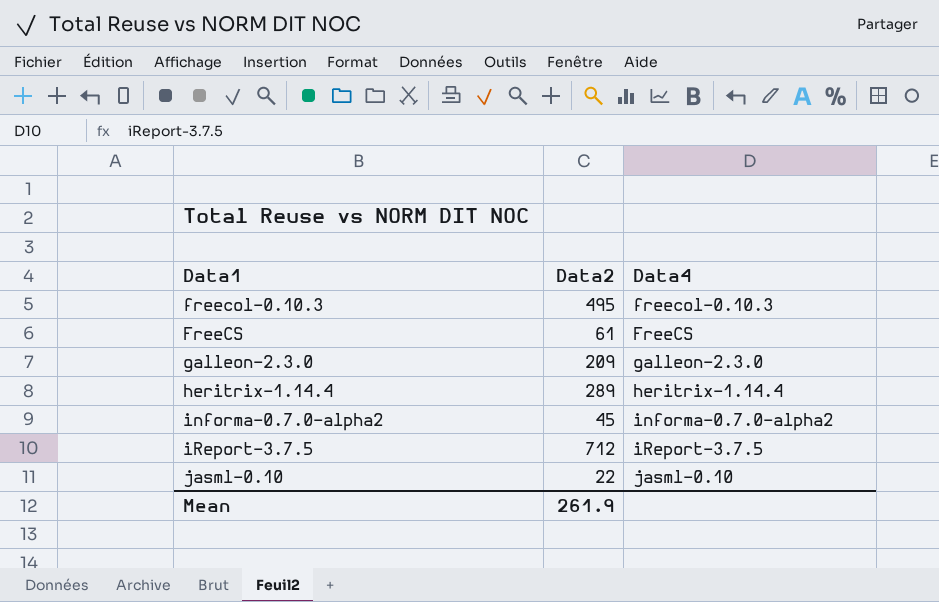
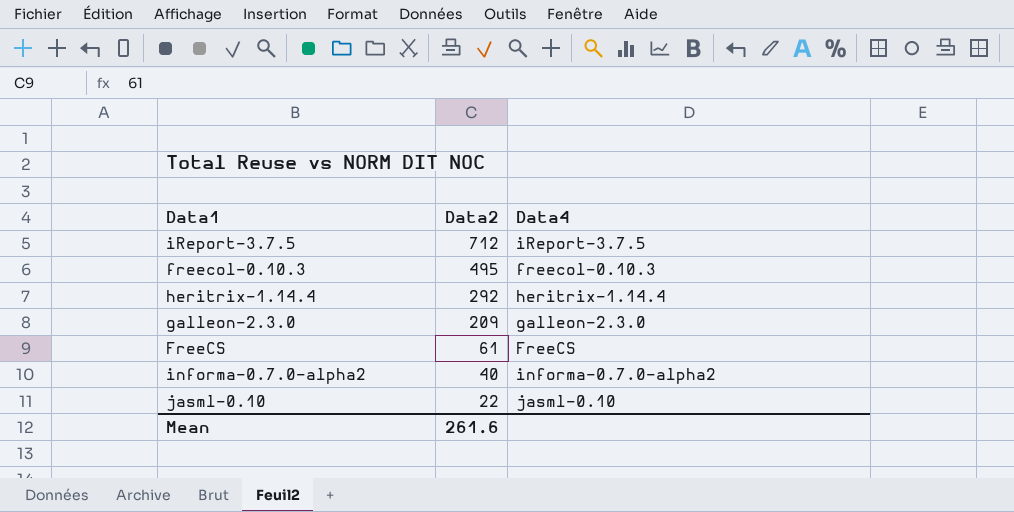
row order: Data1 ascending -> Data2 descending
heritrix-1.14.4 | Data2: 289 -> 292
informa-0.7.0-alpha2 | Data2: 45 -> 40
Mean | Data2: 261.9 -> 261.6

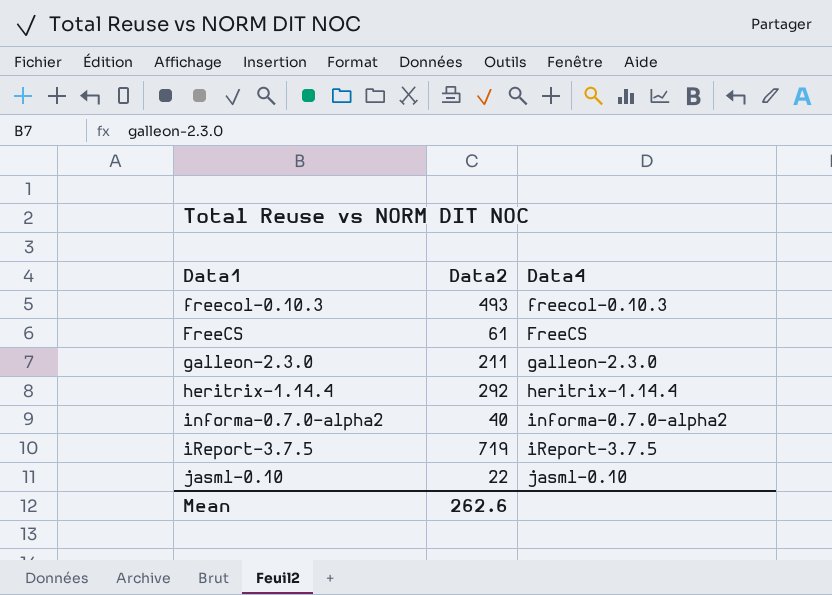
row order: Data2 descending -> Data1 ascending
freecol-0.10.3 | Data2: 495 -> 493
galleon-2.3.0 | Data2: 209 -> 211
iReport-3.7.5 | Data2: 712 -> 719
Mean | Data2: 261.6 -> 262.6

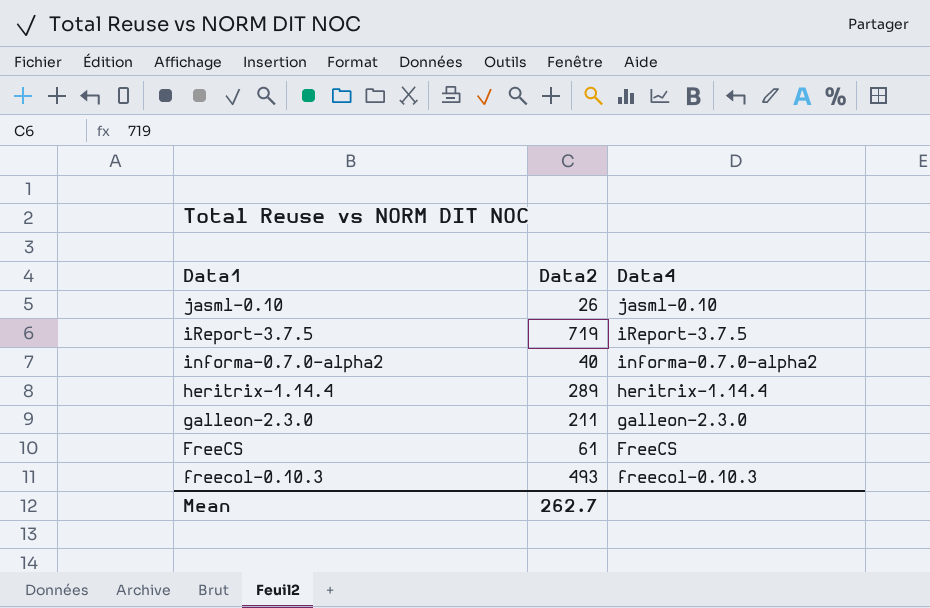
row order: Data1 ascending -> Data1 descending
jasml-0.10 | Data2: 22 -> 26
heritrix-1.14.4 | Data2: 292 -> 289
Mean | Data2: 262.6 -> 262.7

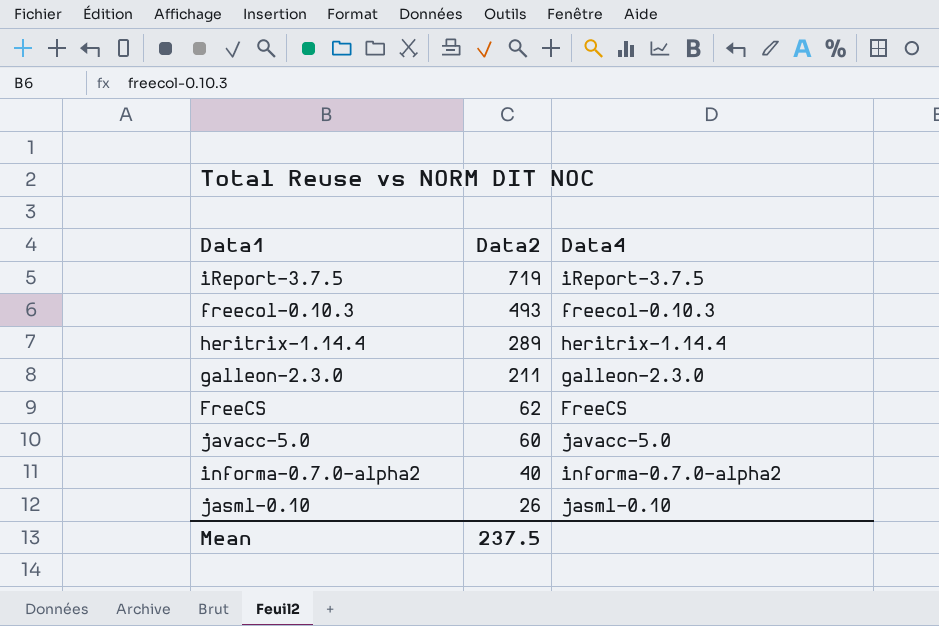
row order: Data1 descending -> Data2 descending
FreeCS | Data2: 61 -> 62
row javacc-5.0: none -> 60 | javacc-5.0
Mean | Data2: 262.7 -> 237.5

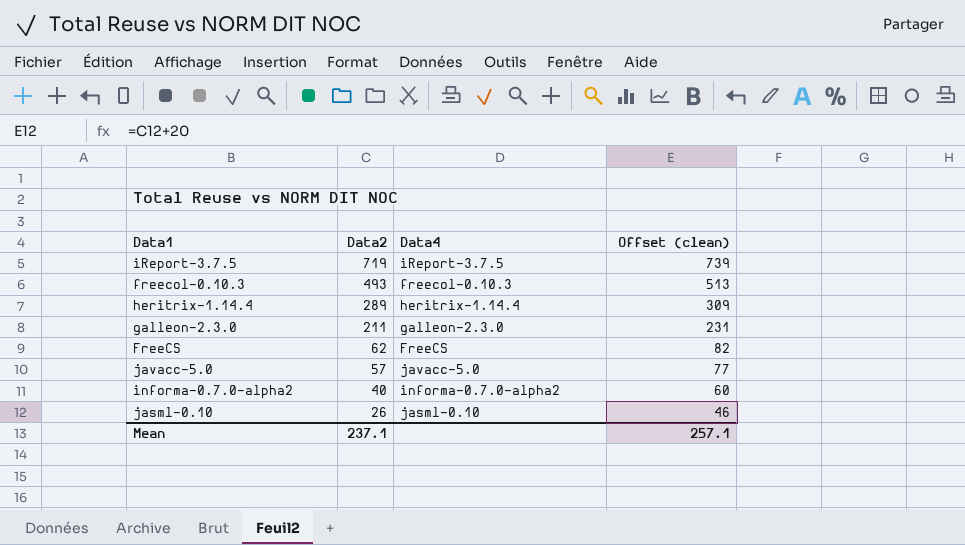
column Offset (clean) | formula: none -> [Data2] + 20
javacc-5.0 | Data2: 60 -> 57
Mean | Data2: 237.5 -> 237.1

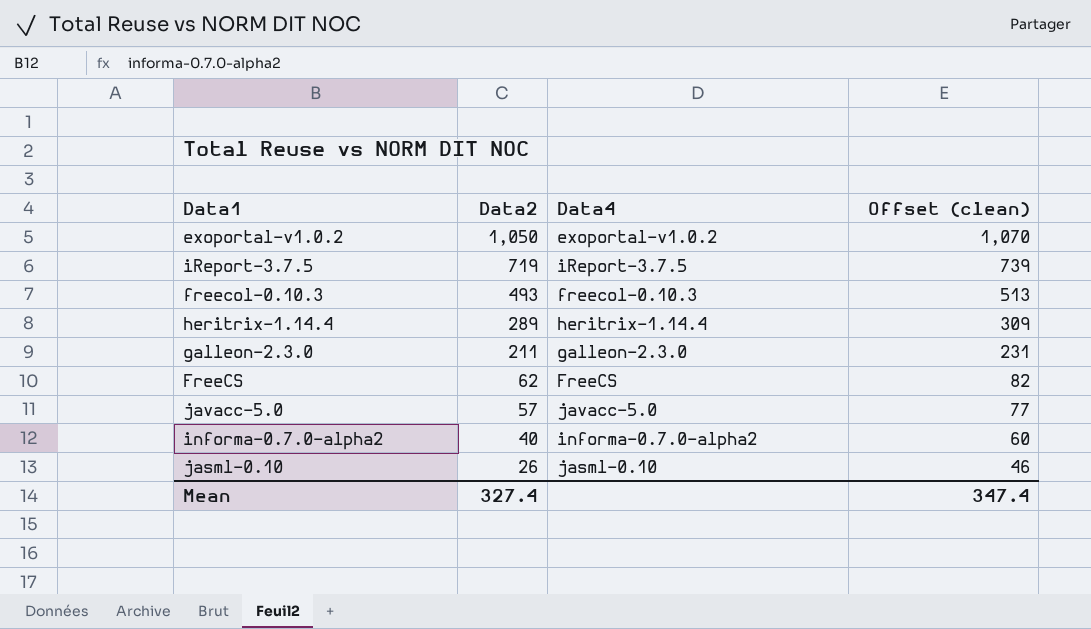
row exoportal-v1.0.2: none -> 1,050 | exoportal-v1.0.2 | 1,070
Mean | Data2: 237.1 -> 327.4
Mean | Offset (clean): 257.1 -> 347.4

